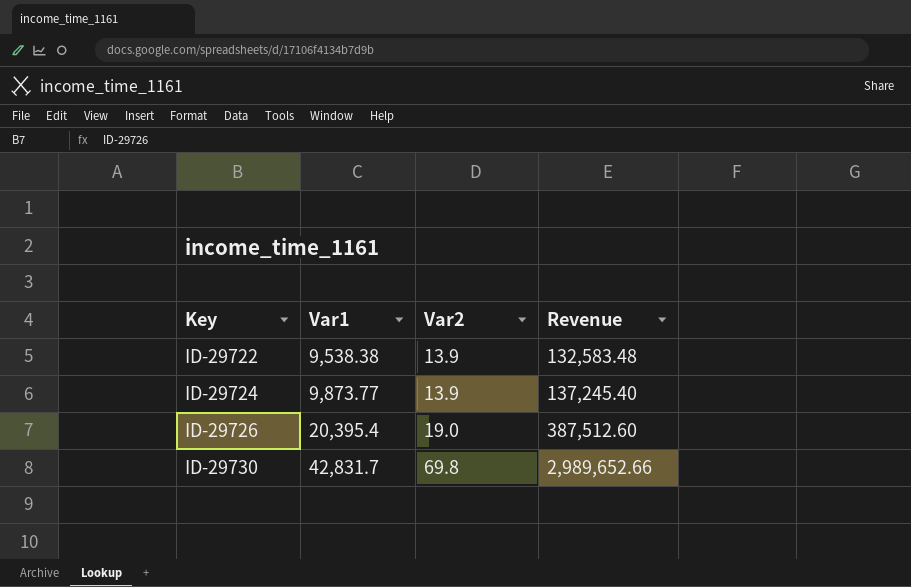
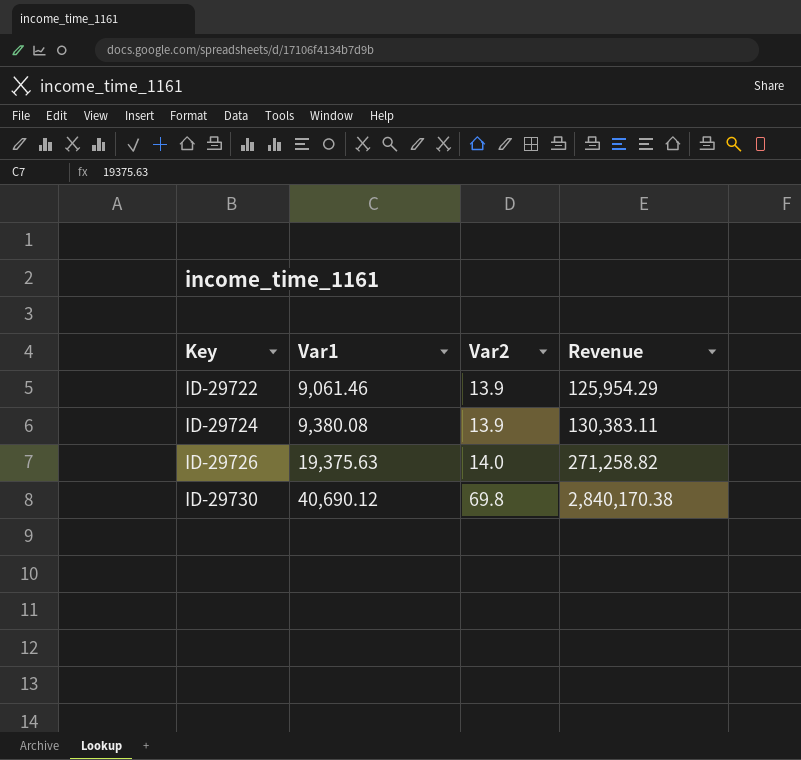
ID-29722 | Var1: 9,538.38 -> 9,061.46
ID-29722 | Revenue: 132,583.48 -> 125,954.29
ID-29724 | Var1: 9,873.77 -> 9,380.08
ID-29724 | Revenue: 137,245.40 -> 130,383.11
ID-29726 | Var1: 20,395.4 -> 19,375.63
ID-29726 | Var2: 19.0 -> 14.0
ID-29726 | Revenue: 387,512.60 -> 271,258.82
ID-29730 | Var1: 42,831.7 -> 40,690.12
ID-29730 | Revenue: 2,989,652.66 -> 2,840,170.38

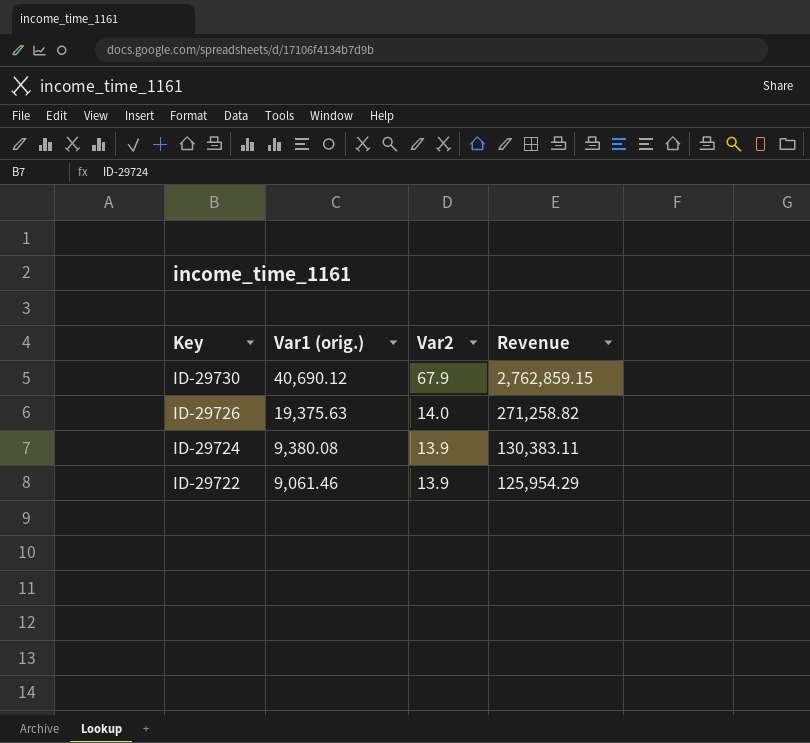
row order: Key ascending -> Key descending
column name: Var1 -> Var1 (orig.)
ID-29730 | Var2: 69.8 -> 67.9
ID-29730 | Revenue: 2,840,170.38 -> 2,762,859.15

